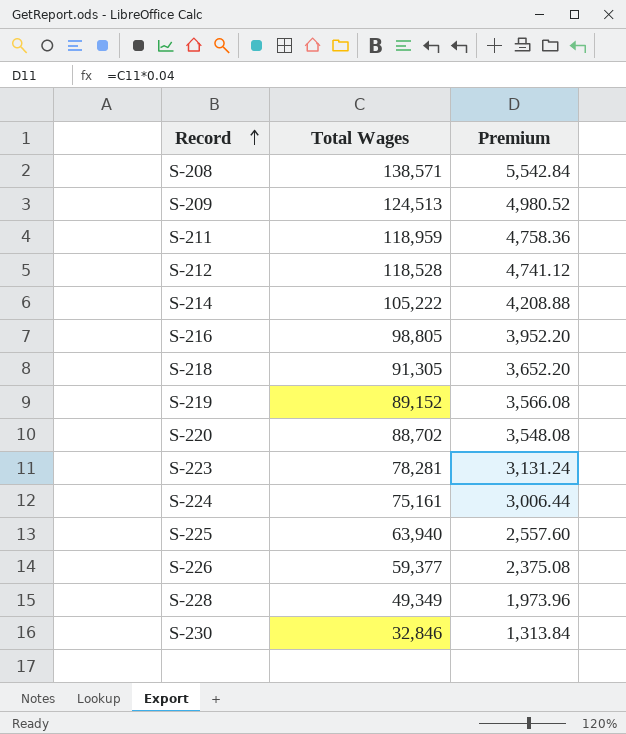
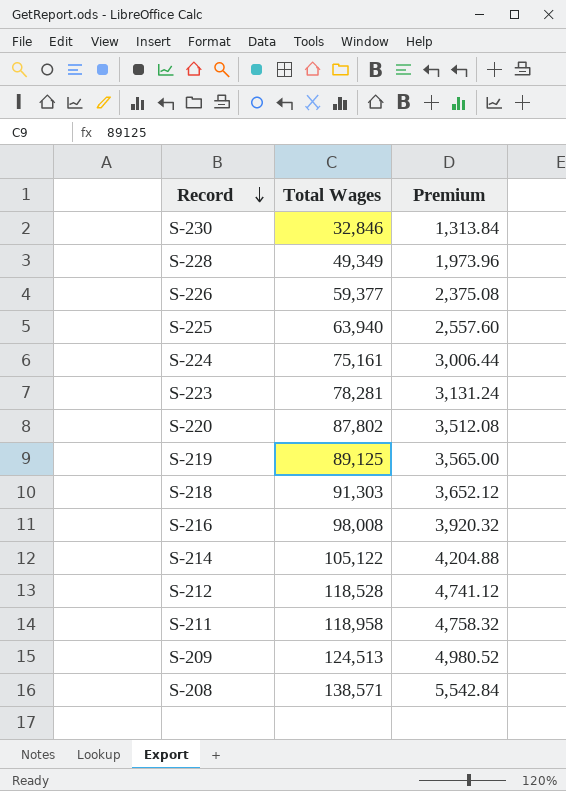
row order: Record ascending -> Record descending
S-220 | Total Wages: 88,702 -> 87,802
S-220 | Premium: 3,548.08 -> 3,512.08
S-219 | Total Wages: 89,152 -> 89,125
S-219 | Premium: 3,566.08 -> 3,565.00
S-218 | Total Wages: 91,305 -> 91,303
S-218 | Premium: 3,652.20 -> 3,652.12
S-216 | Total Wages: 98,805 -> 98,008
S-216 | Premium: 3,952.20 -> 3,920.32
S-214 | Total Wages: 105,222 -> 105,122
S-214 | Premium: 4,208.88 -> 4,204.88
S-211 | Total Wages: 118,959 -> 118,958
S-211 | Premium: 4,758.36 -> 4,758.32

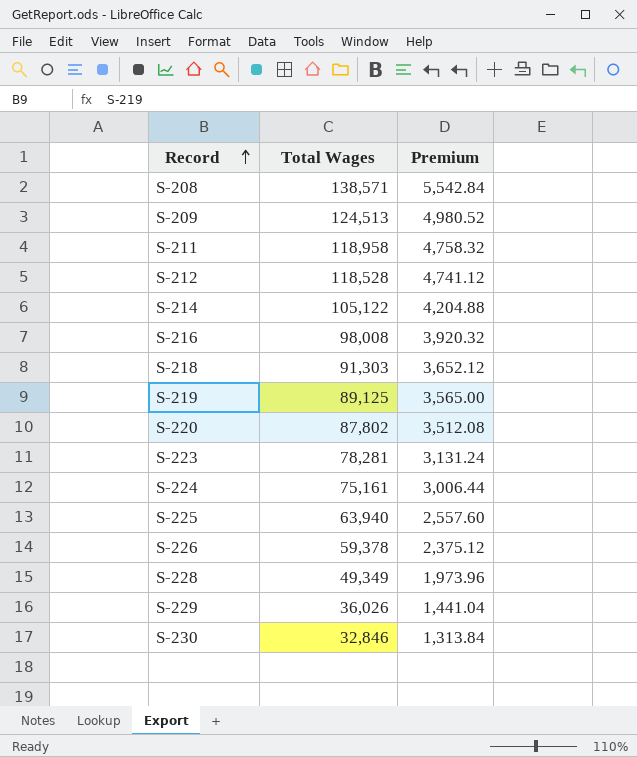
row order: Record descending -> Record ascending
S-226 | Total Wages: 59,377 -> 59,378
S-226 | Premium: 2,375.08 -> 2,375.12
row S-229: none -> 36,026 | 1,441.04

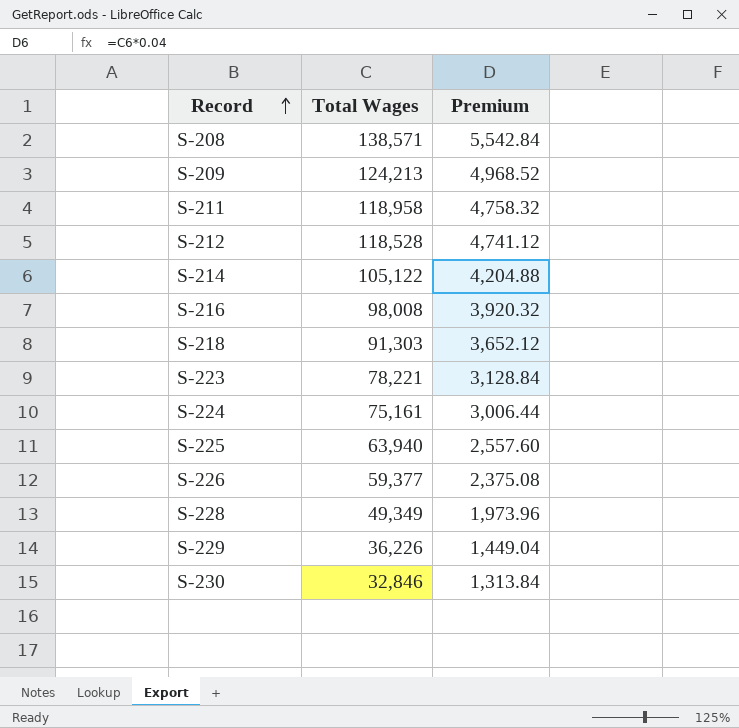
row S-219: 89,125 | 3,565.00 -> none
row S-220: 87,802 | 3,512.08 -> none
S-209 | Total Wages: 124,513 -> 124,213
S-209 | Premium: 4,980.52 -> 4,968.52
S-223 | Total Wages: 78,281 -> 78,221
S-223 | Premium: 3,131.24 -> 3,128.84
S-226 | Total Wages: 59,378 -> 59,377
S-226 | Premium: 2,375.12 -> 2,375.08
S-229 | Total Wages: 36,026 -> 36,226
S-229 | Premium: 1,441.04 -> 1,449.04

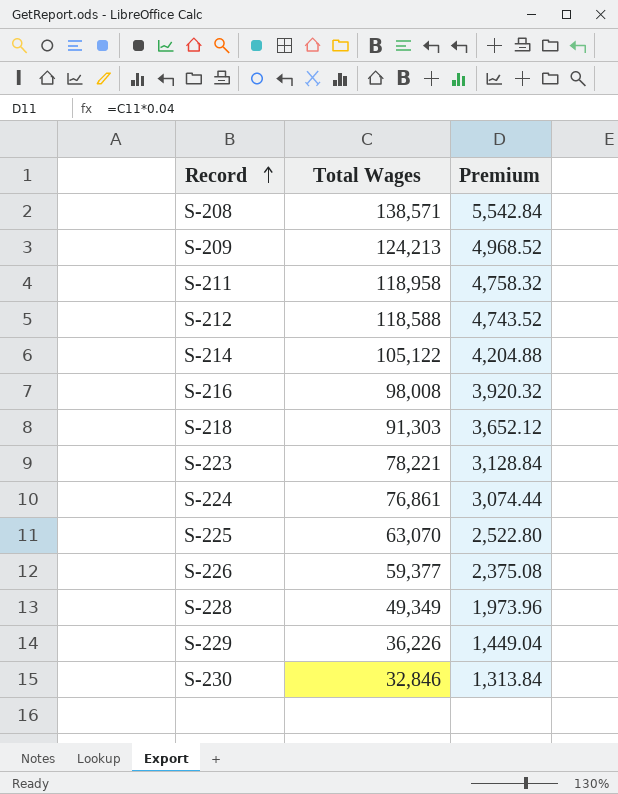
S-212 | Total Wages: 118,528 -> 118,588
S-212 | Premium: 4,741.12 -> 4,743.52
S-224 | Total Wages: 75,161 -> 76,861
S-224 | Premium: 3,006.44 -> 3,074.44
S-225 | Total Wages: 63,940 -> 63,070
S-225 | Premium: 2,557.60 -> 2,522.80

